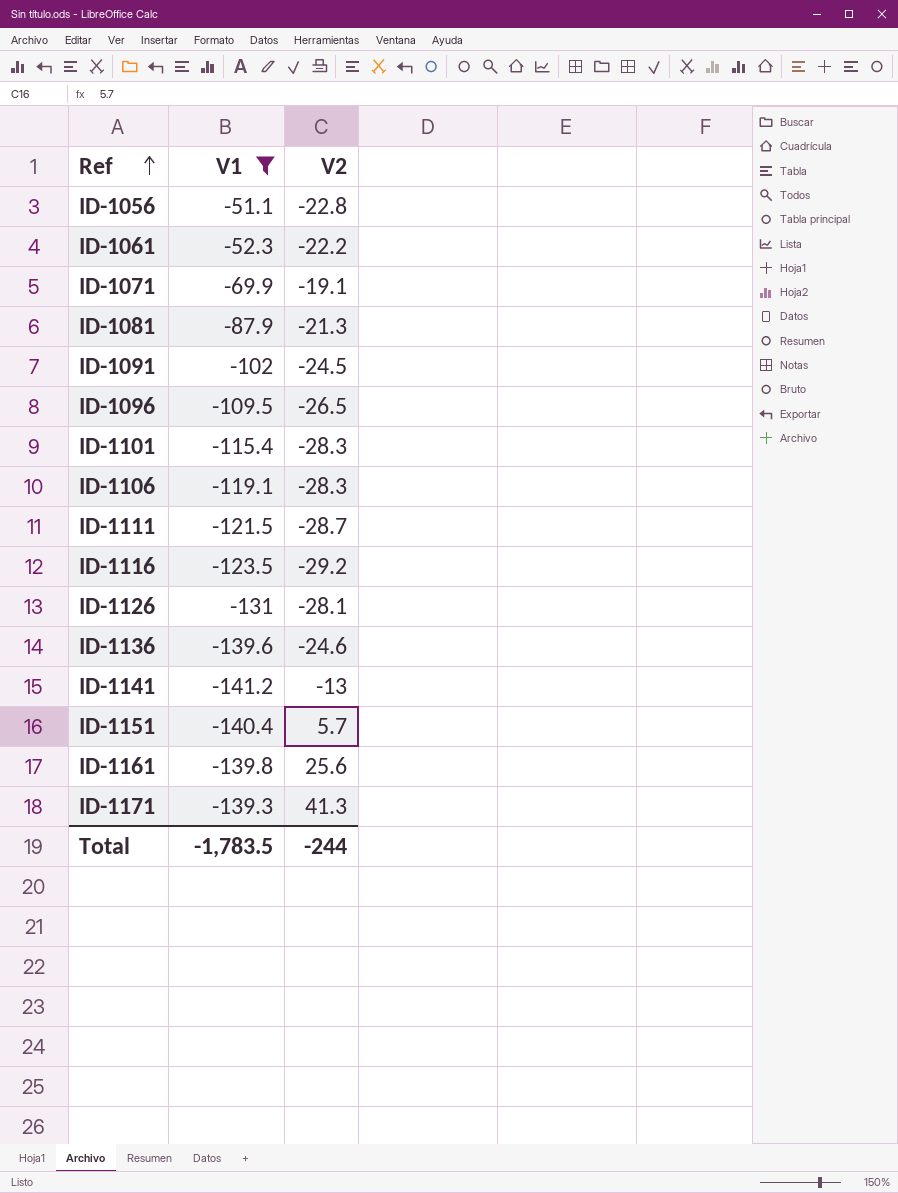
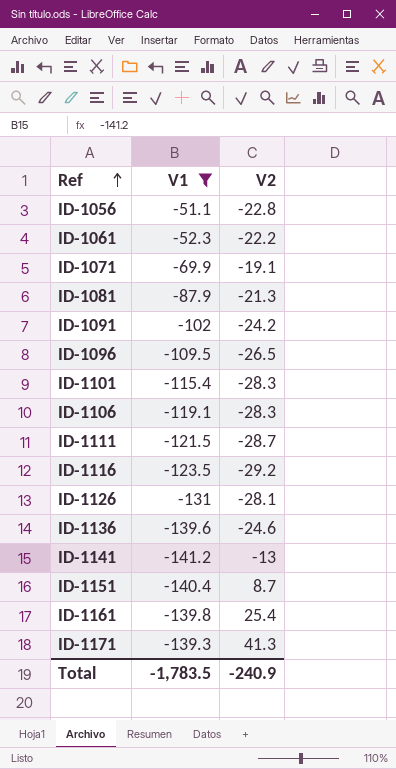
ID-1091 | V2: -24.5 -> -24.2
ID-1151 | V2: 5.7 -> 8.7
ID-1161 | V2: 25.6 -> 25.4
Total | V2: -244 -> -240.9

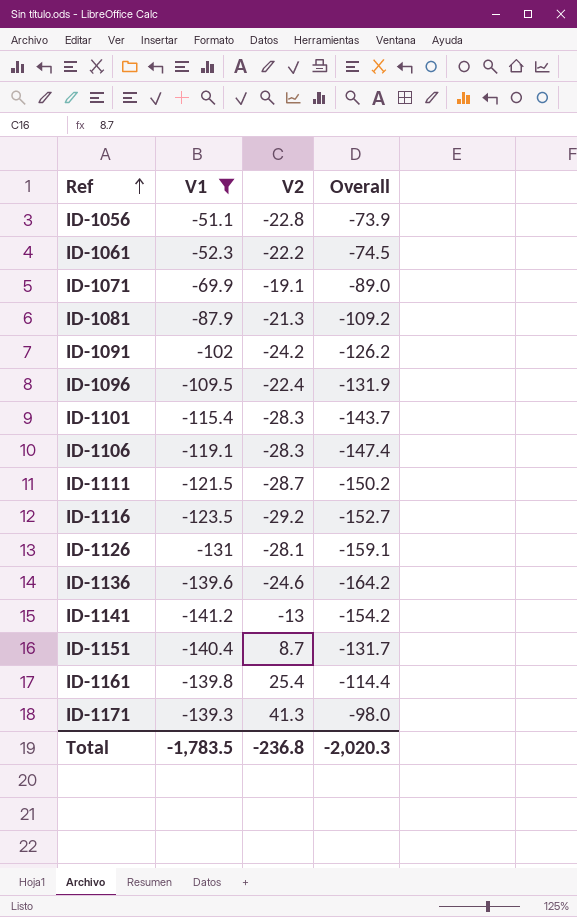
column Overall | formula: none -> [V1] + [V2]
ID-1096 | V2: -26.5 -> -22.4
Total | V2: -240.9 -> -236.8

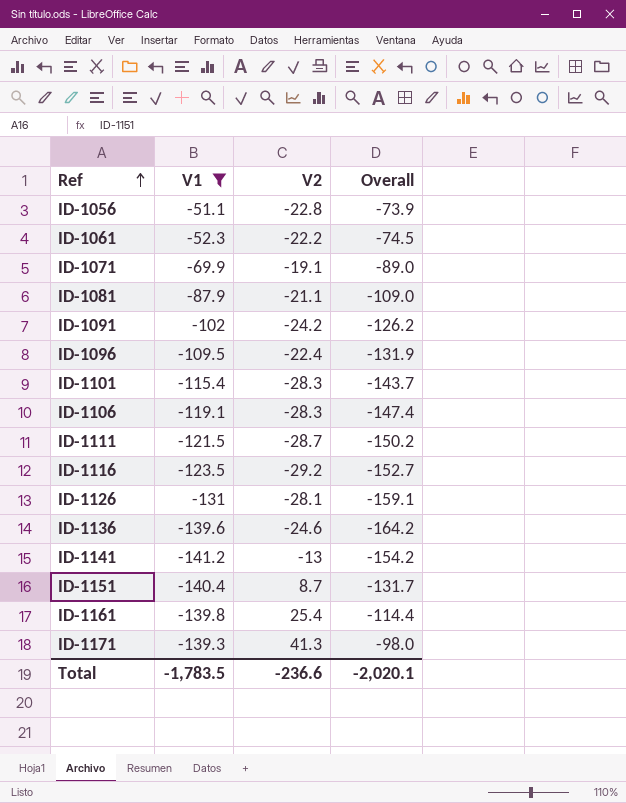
ID-1081 | V2: -21.3 -> -21.1
ID-1081 | Overall: -109.2 -> -109.0
Total | V2: -236.8 -> -236.6
Total | Overall: -2,020.3 -> -2,020.1

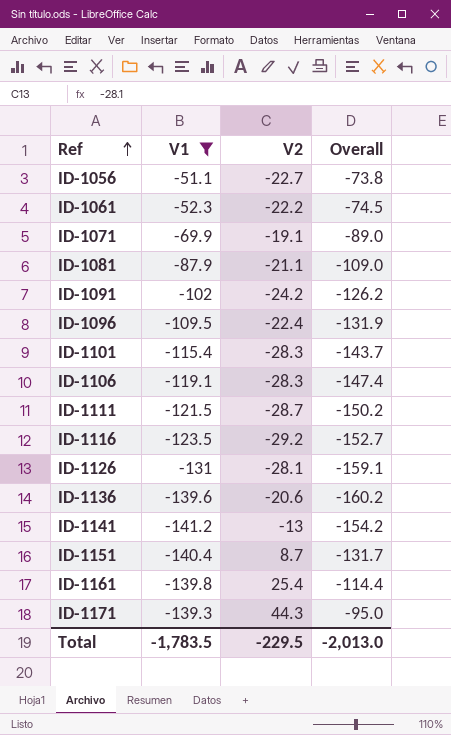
ID-1056 | V2: -22.8 -> -22.7
ID-1056 | Overall: -73.9 -> -73.8
ID-1136 | V2: -24.6 -> -20.6
ID-1136 | Overall: -164.2 -> -160.2
ID-1171 | V2: 41.3 -> 44.3
ID-1171 | Overall: -98.0 -> -95.0
Total | V2: -236.6 -> -229.5
Total | Overall: -2,020.1 -> -2,013.0

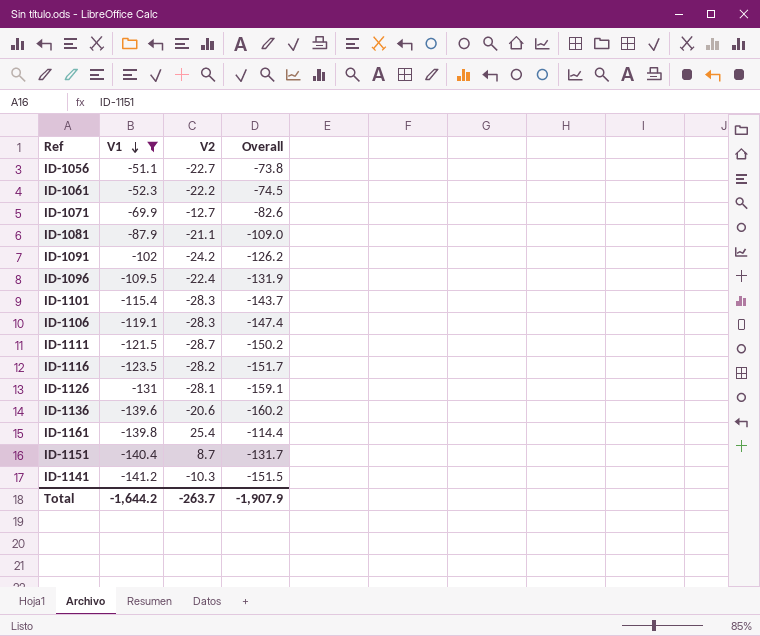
row order: Ref ascending -> V1 descending
row ID-1171: -139.3 | 44.3 | -95.0 -> none
ID-1071 | V2: -19.1 -> -12.7
ID-1071 | Overall: -89.0 -> -82.6
ID-1116 | V2: -29.2 -> -28.2
ID-1116 | Overall: -152.7 -> -151.7
ID-1141 | V2: -13 -> -10.3
ID-1141 | Overall: -154.2 -> -151.5
Total | V1: -1,783.5 -> -1,644.2
Total | V2: -229.5 -> -263.7
Total | Overall: -2,013.0 -> -1,907.9

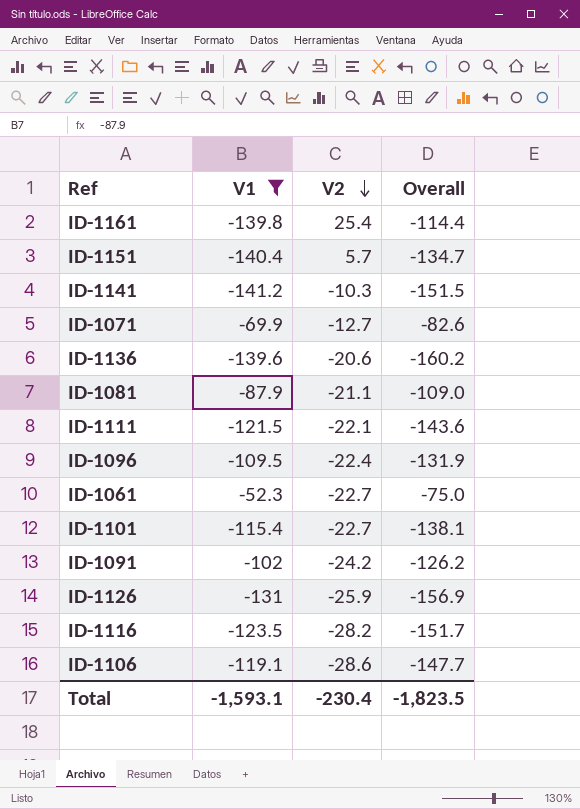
row order: V1 descending -> V2 descending
row ID-1056: -51.1 | -22.7 | -73.8 -> none
ID-1151 | V2: 8.7 -> 5.7
ID-1151 | Overall: -131.7 -> -134.7
ID-1111 | V2: -28.7 -> -22.1
ID-1111 | Overall: -150.2 -> -143.6
ID-1061 | V2: -22.2 -> -22.7
ID-1061 | Overall: -74.5 -> -75.0
ID-1101 | V2: -28.3 -> -22.7
ID-1101 | Overall: -143.7 -> -138.1
ID-1126 | V2: -28.1 -> -25.9
ID-1126 | Overall: -159.1 -> -156.9
ID-1106 | V2: -28.3 -> -28.6
ID-1106 | Overall: -147.4 -> -147.7
Total | V1: -1,644.2 -> -1,593.1
Total | V2: -263.7 -> -230.4
Total | Overall: -1,907.9 -> -1,823.5

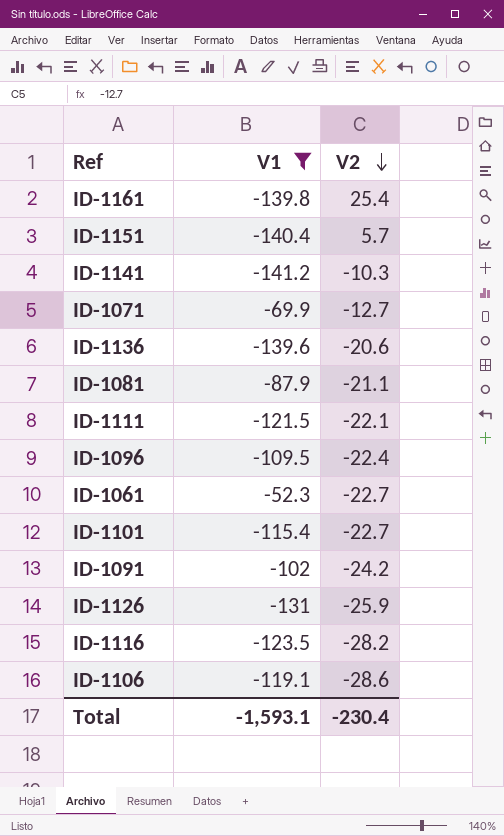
column Overall | formula: [V1] + [V2] -> none

